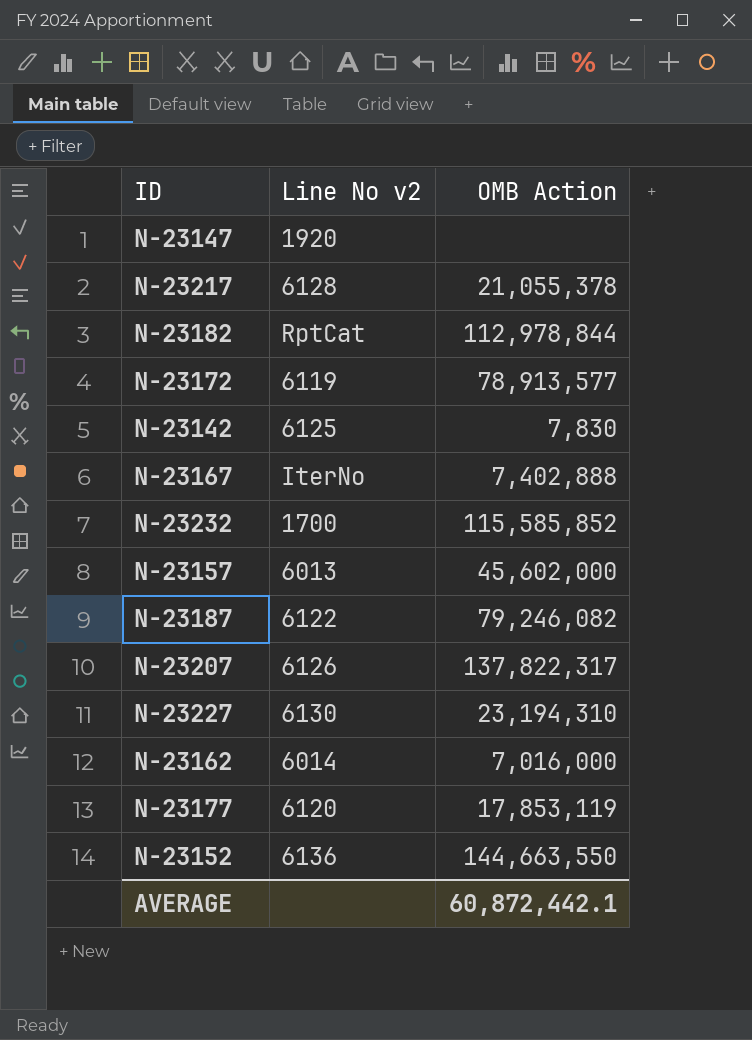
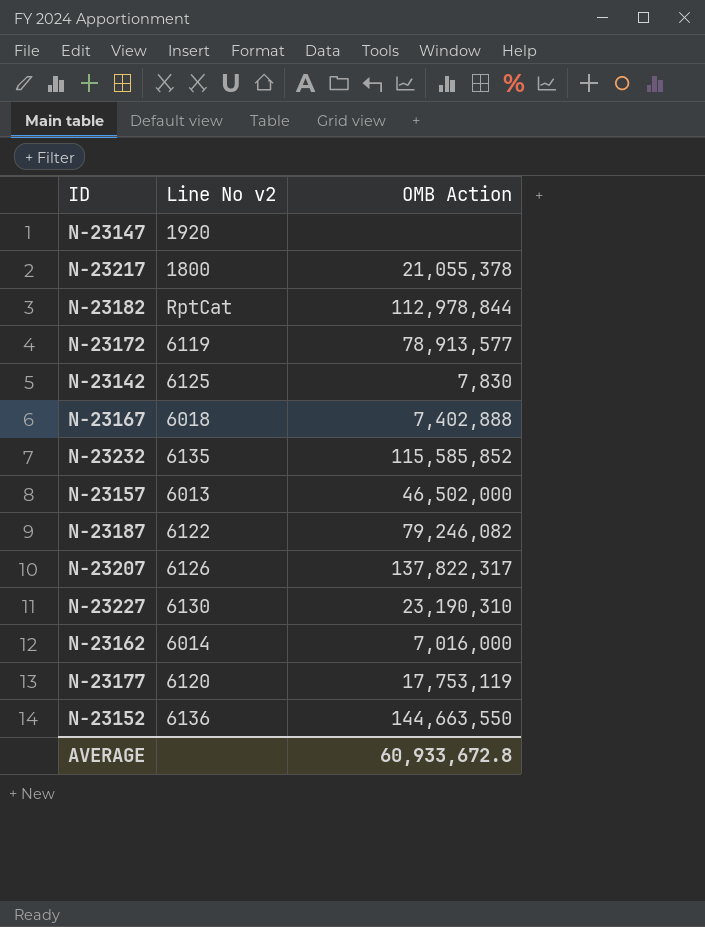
N-23217 | Line No v2: 6128 -> 1800
N-23167 | Line No v2: IterNo -> 6018
N-23232 | Line No v2: 1700 -> 6135
N-23157 | OMB Action: 45,602,000 -> 46,502,000
N-23227 | OMB Action: 23,194,310 -> 23,190,310
N-23177 | OMB Action: 17,853,119 -> 17,753,119
AVERAGE | OMB Action: 60,872,442.1 -> 60,933,672.8

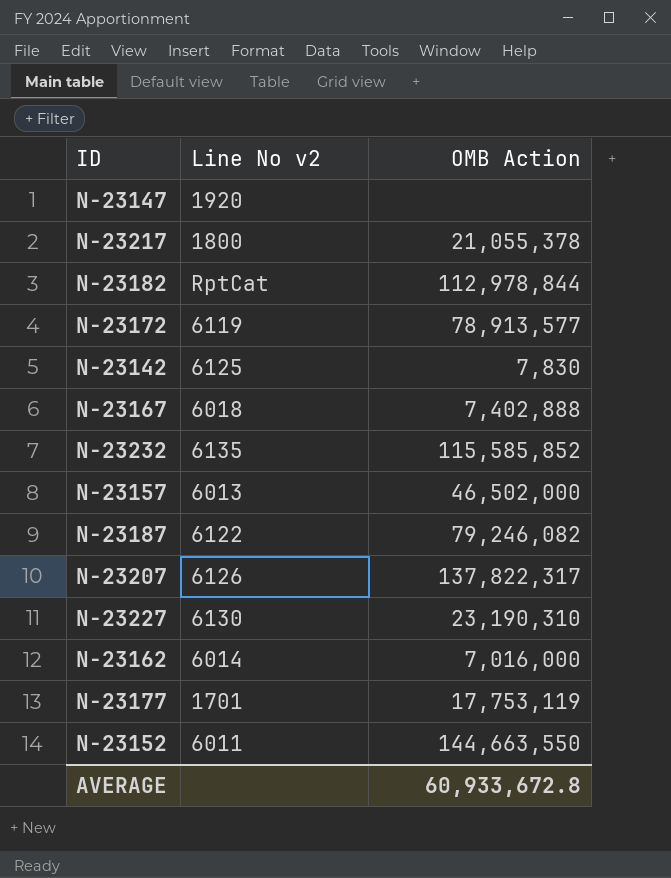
N-23177 | Line No v2: 6120 -> 1701
N-23152 | Line No v2: 6136 -> 6011

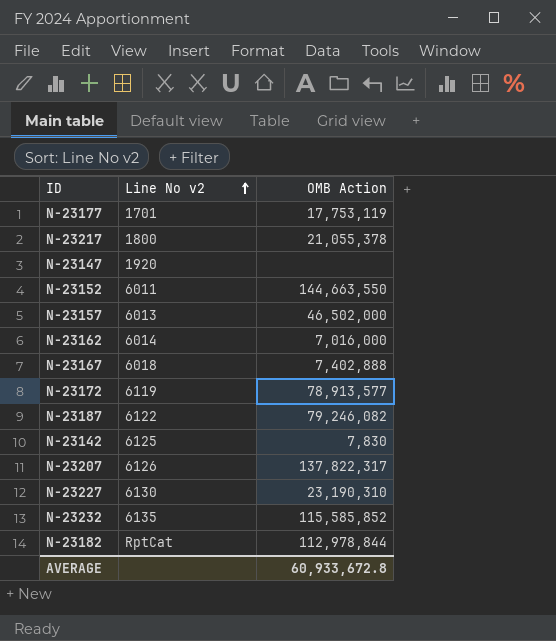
row order: none -> Line No v2 ascending

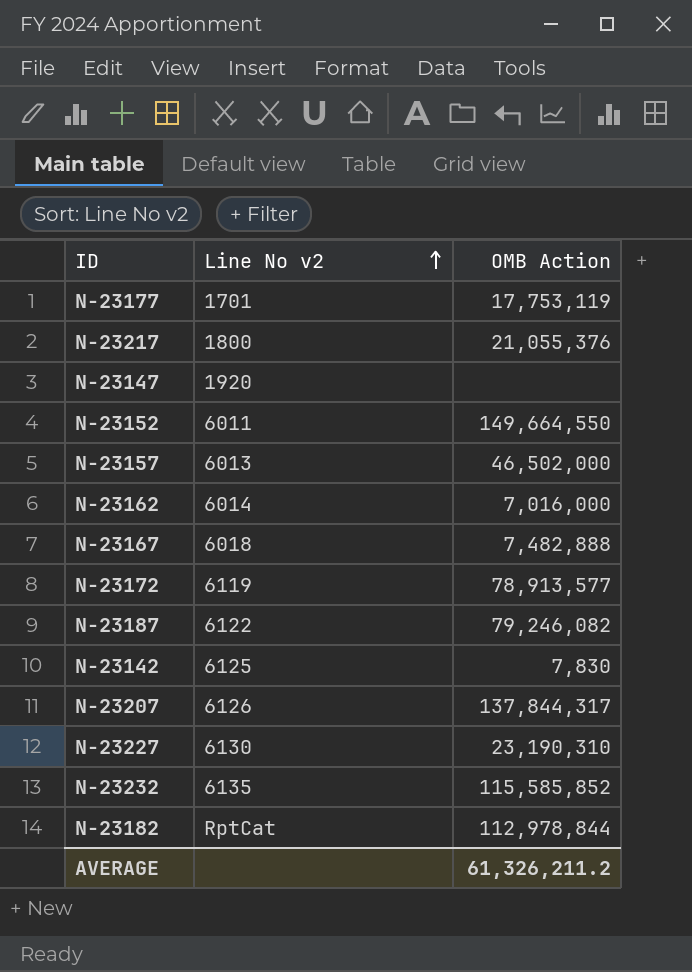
N-23217 | OMB Action: 21,055,378 -> 21,055,376
N-23152 | OMB Action: 144,663,550 -> 149,664,550
N-23167 | OMB Action: 7,402,888 -> 7,482,888
N-23207 | OMB Action: 137,822,317 -> 137,844,317
AVERAGE | OMB Action: 60,933,672.8 -> 61,326,211.2

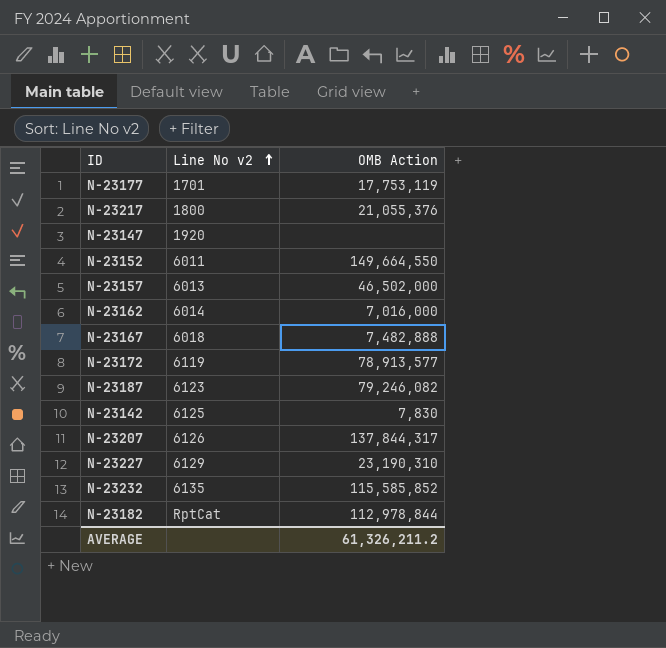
N-23187 | Line No v2: 6122 -> 6123
N-23227 | Line No v2: 6130 -> 6129

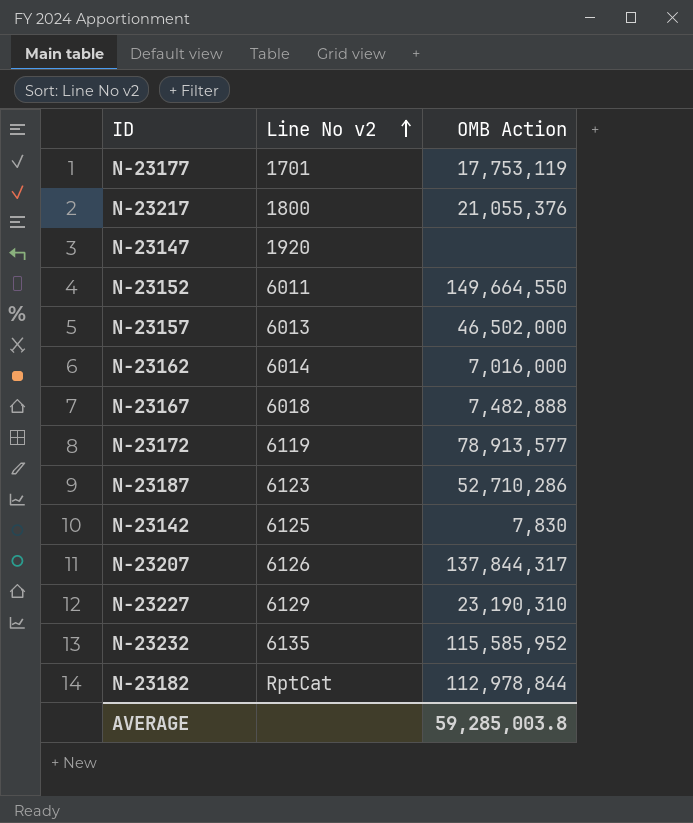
N-23187 | OMB Action: 79,246,082 -> 52,710,286
N-23232 | OMB Action: 115,585,852 -> 115,585,952
AVERAGE | OMB Action: 61,326,211.2 -> 59,285,003.8

